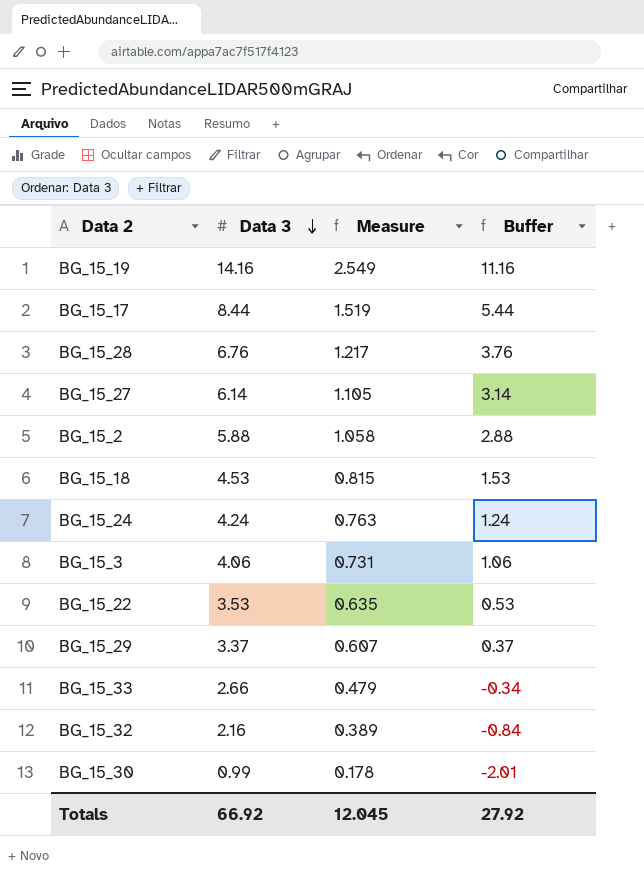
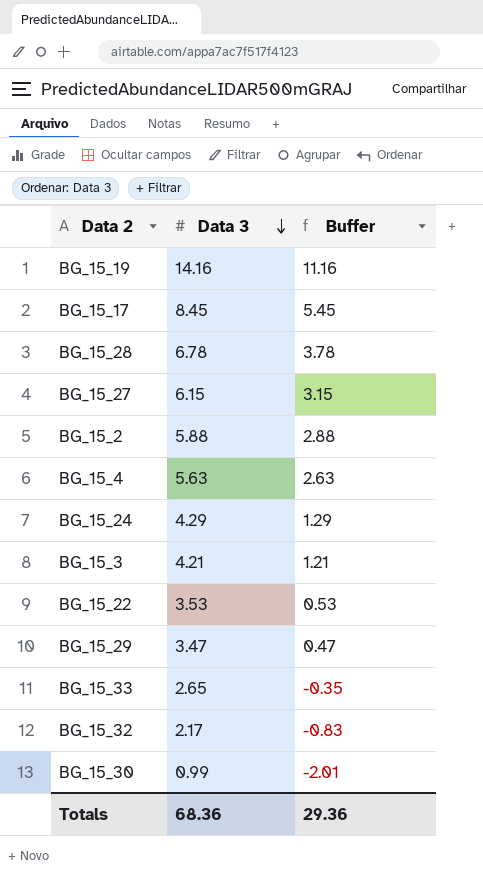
column Measure | formula: [Data 3] * 0.18 -> none
row BG_15_18: 4.53 | 0.815 | 1.53 -> none
BG_15_17 | Data 3: 8.44 -> 8.45
BG_15_17 | Buffer: 5.44 -> 5.45
BG_15_28 | Data 3: 6.76 -> 6.78
BG_15_28 | Buffer: 3.76 -> 3.78
BG_15_27 | Data 3: 6.14 -> 6.15
BG_15_27 | Buffer: 3.14 -> 3.15
row BG_15_4: none -> 5.63 | 2.63
BG_15_24 | Data 3: 4.24 -> 4.29
BG_15_24 | Buffer: 1.24 -> 1.29
BG_15_3 | Data 3: 4.06 -> 4.21
BG_15_3 | Buffer: 1.06 -> 1.21
BG_15_29 | Data 3: 3.37 -> 3.47
BG_15_29 | Buffer: 0.37 -> 0.47
BG_15_33 | Data 3: 2.66 -> 2.65
BG_15_33 | Buffer: -0.34 -> -0.35
BG_15_32 | Data 3: 2.16 -> 2.17
BG_15_32 | Buffer: -0.84 -> -0.83
Totals | Data 3: 66.92 -> 68.36
Totals | Buffer: 27.92 -> 29.36

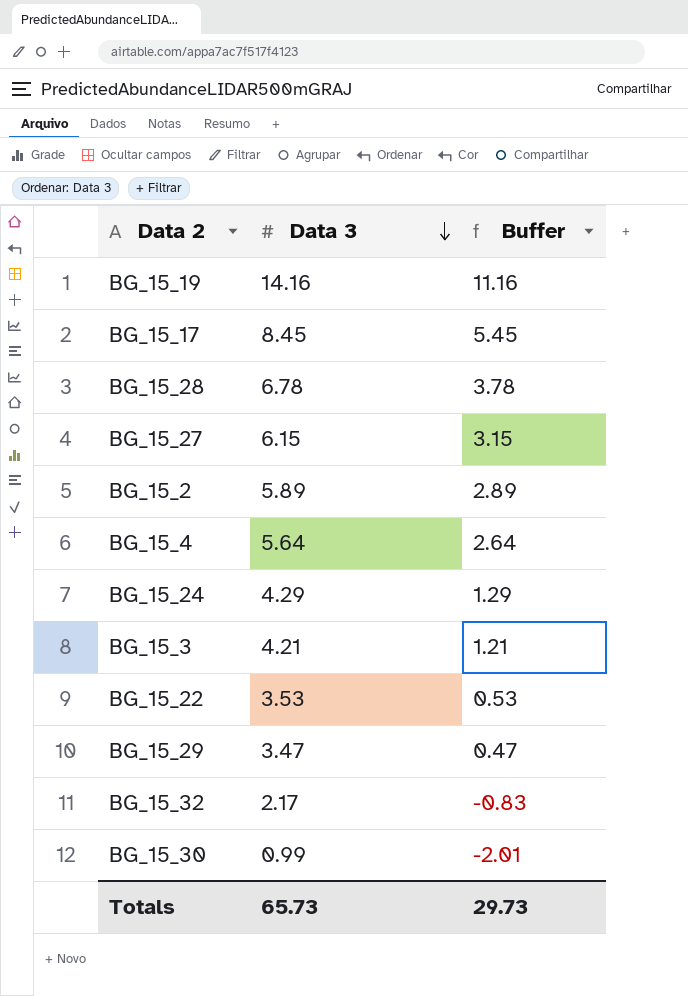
row BG_15_33: 2.65 | -0.35 -> none
BG_15_2 | Data 3: 5.88 -> 5.89
BG_15_2 | Buffer: 2.88 -> 2.89
BG_15_4 | Data 3: 5.63 -> 5.64
BG_15_4 | Buffer: 2.63 -> 2.64
Totals | Data 3: 68.36 -> 65.73
Totals | Buffer: 29.36 -> 29.73

